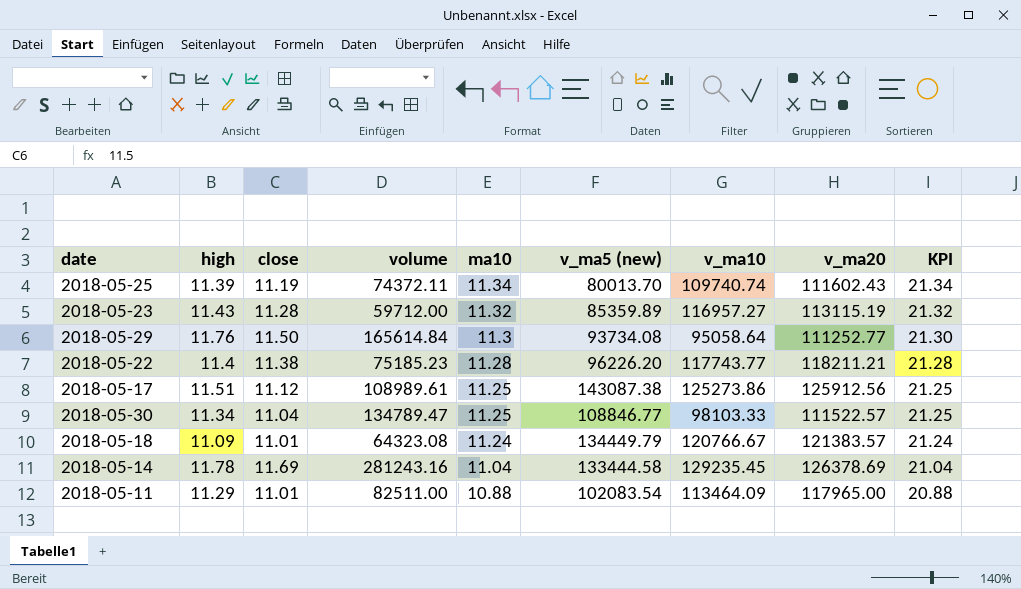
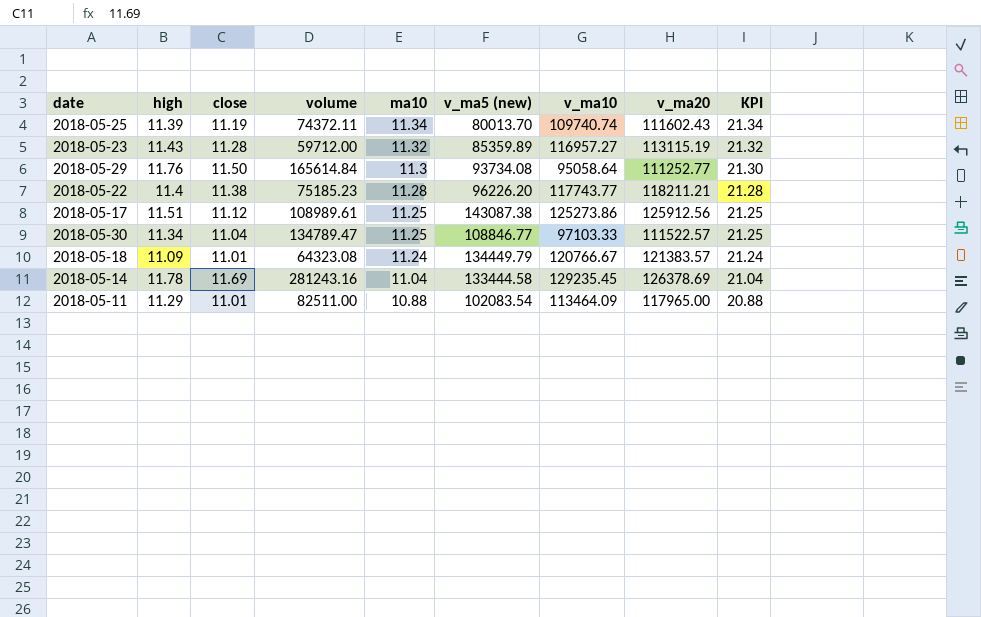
2018-05-30 | v_ma10: 98103.33 -> 97103.33

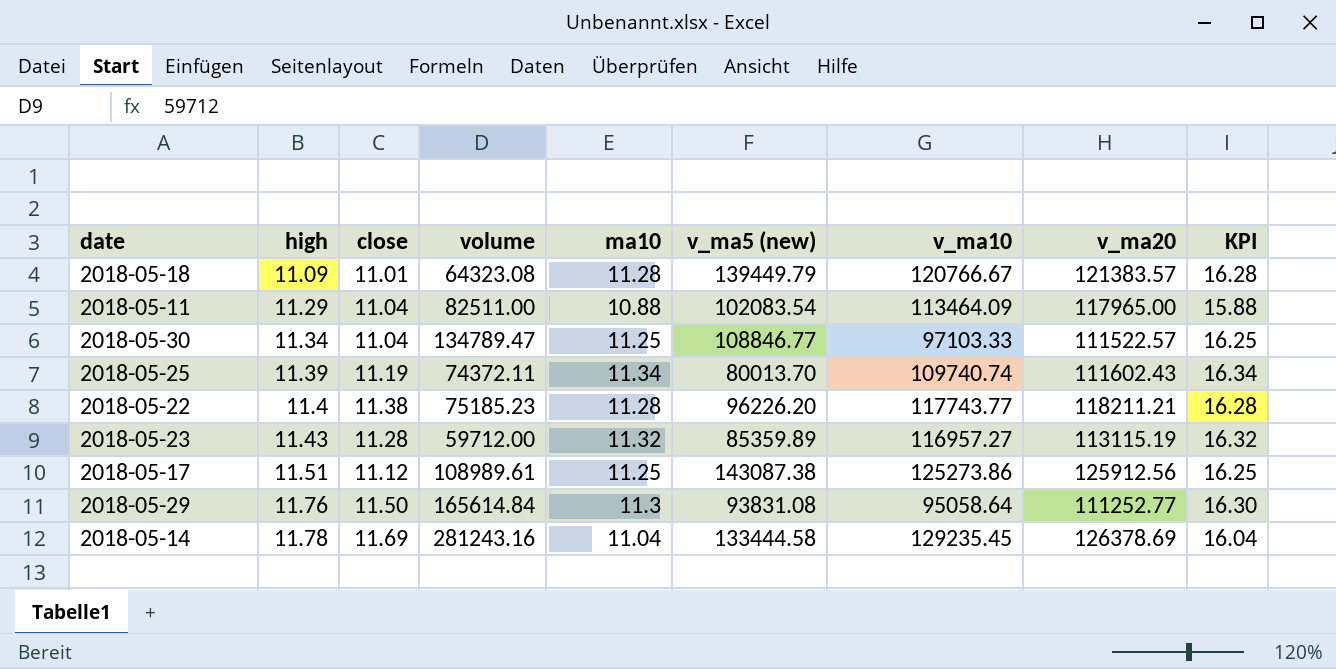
row order: ma10 descending -> high ascending
column KPI | formula: [ma10] + 10 -> [ma10] + 5
2018-05-18 | ma10: 11.24 -> 11.28
2018-05-18 | v_ma5 (new): 134449.79 -> 139449.79
2018-05-11 | close: 11.01 -> 11.04
2018-05-29 | v_ma5 (new): 93734.08 -> 93831.08

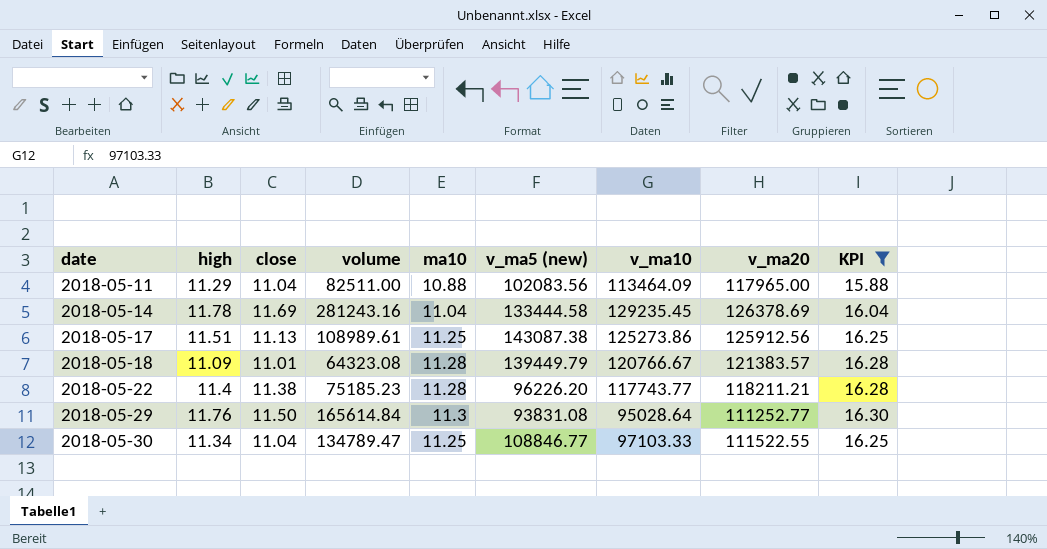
filter: none -> KPI <= 16.30
row order: high ascending -> date ascending
2018-05-11 | v_ma5 (new): 102083.54 -> 102083.56
2018-05-17 | close: 11.12 -> 11.13
2018-05-29 | v_ma10: 95058.64 -> 95028.64
2018-05-30 | v_ma20: 111522.57 -> 111522.55

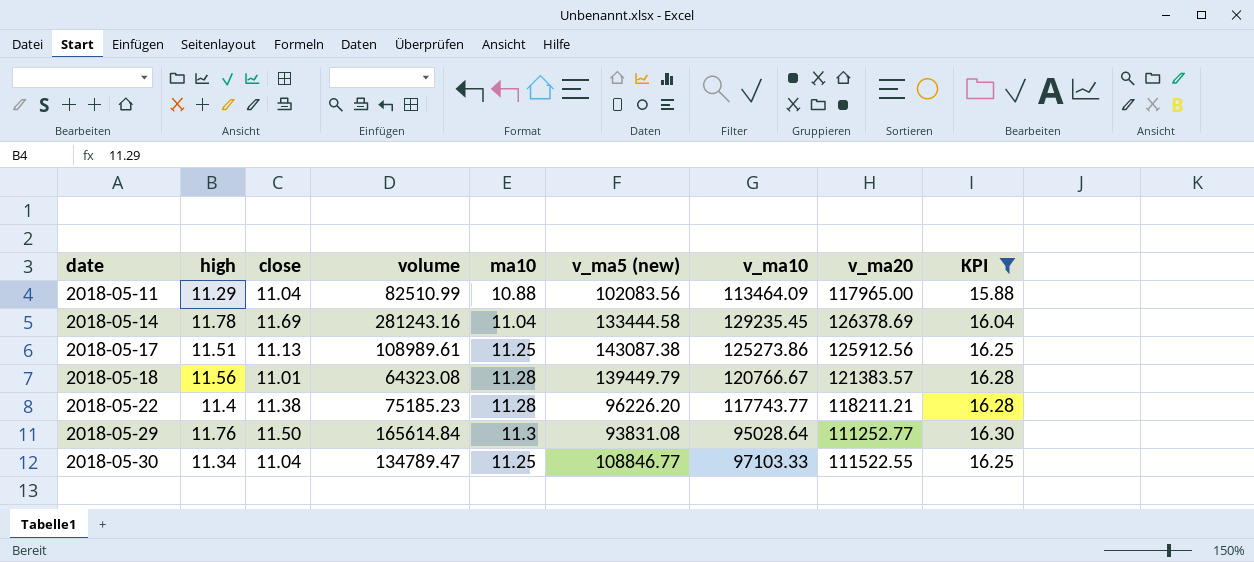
2018-05-11 | volume: 82511.00 -> 82510.99
2018-05-18 | high: 11.09 -> 11.56

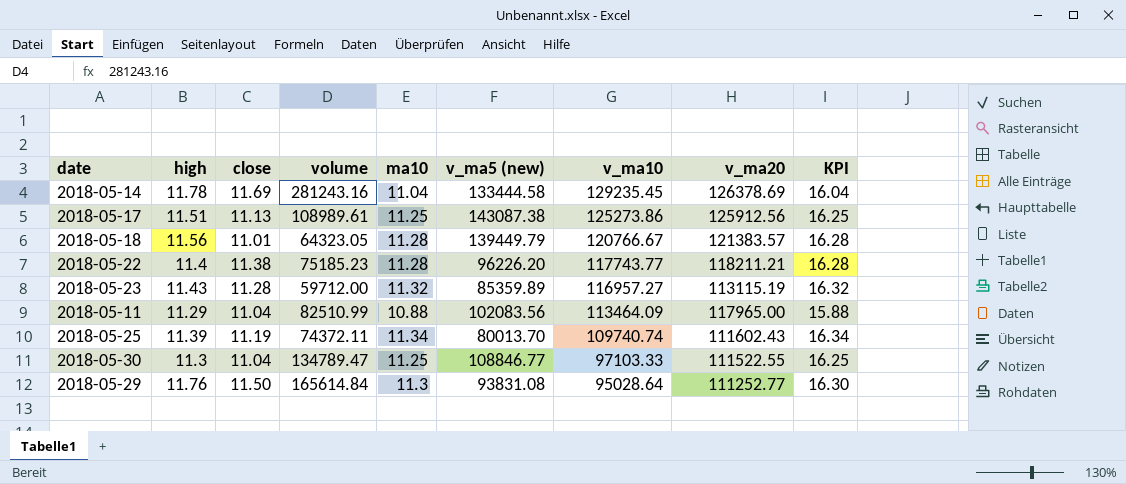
filter: KPI <= 16.30 -> none
row order: date ascending -> v_ma10 descending
2018-05-18 | volume: 64323.08 -> 64323.05
2018-05-30 | high: 11.34 -> 11.3

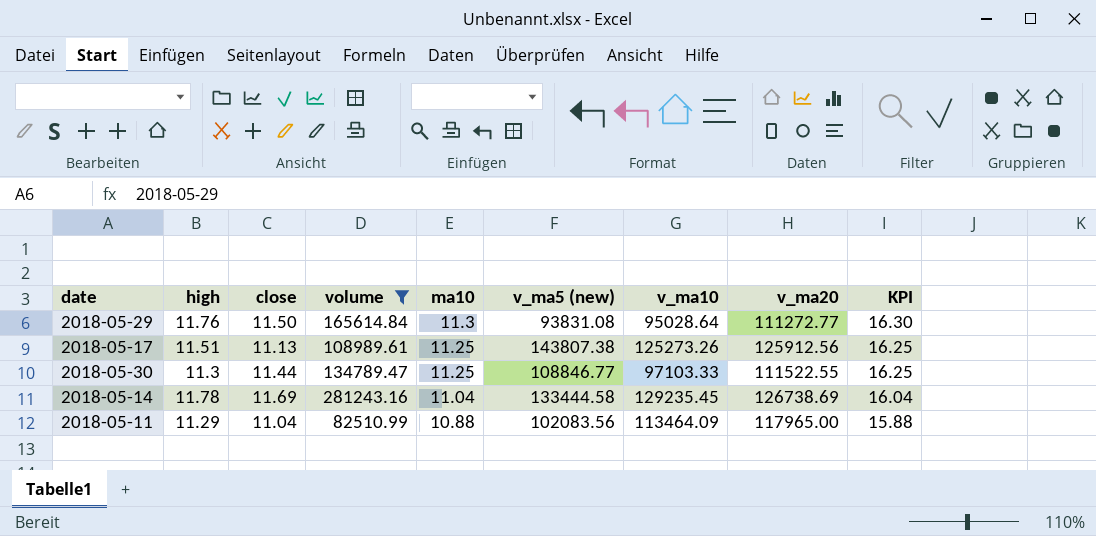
filter: none -> volume >= 82510.99
row order: v_ma10 descending -> ma10 descending
2018-05-29 | v_ma20: 111252.77 -> 111272.77
2018-05-17 | v_ma5 (new): 143087.38 -> 143807.38
2018-05-17 | v_ma10: 125273.86 -> 125273.26
2018-05-30 | close: 11.04 -> 11.44
2018-05-14 | v_ma20: 126378.69 -> 126738.69

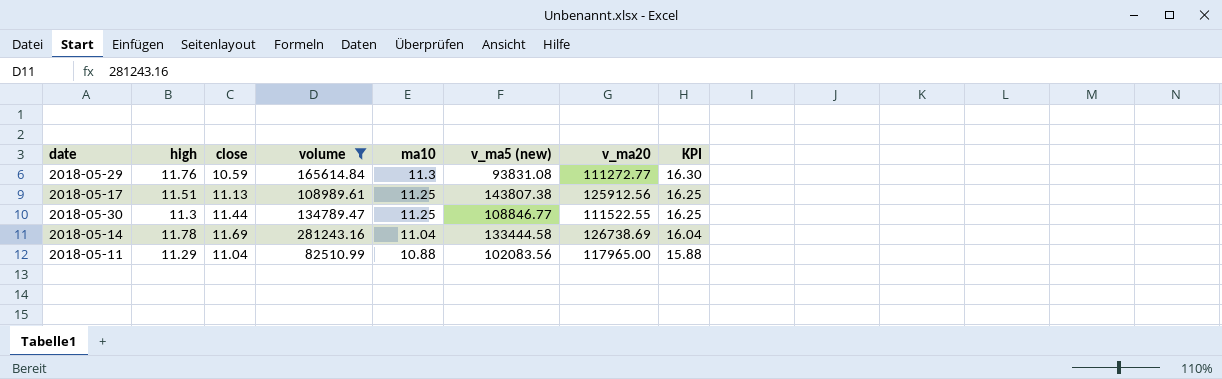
column v_ma10 | position: 7 -> none
2018-05-29 | close: 11.50 -> 10.59

